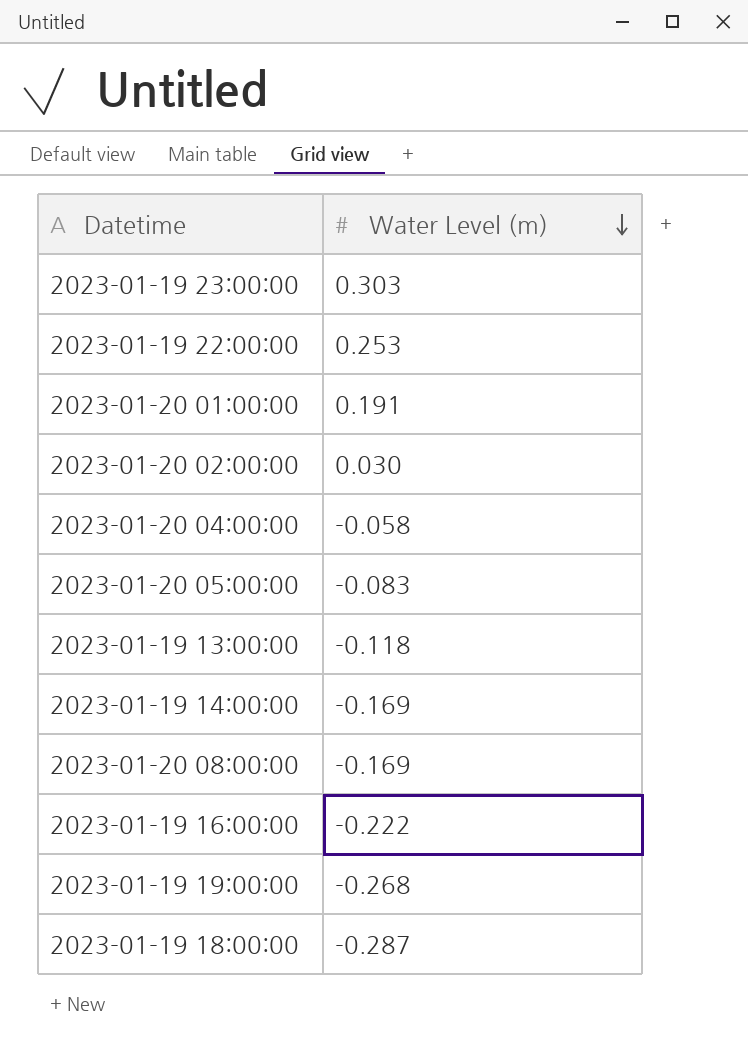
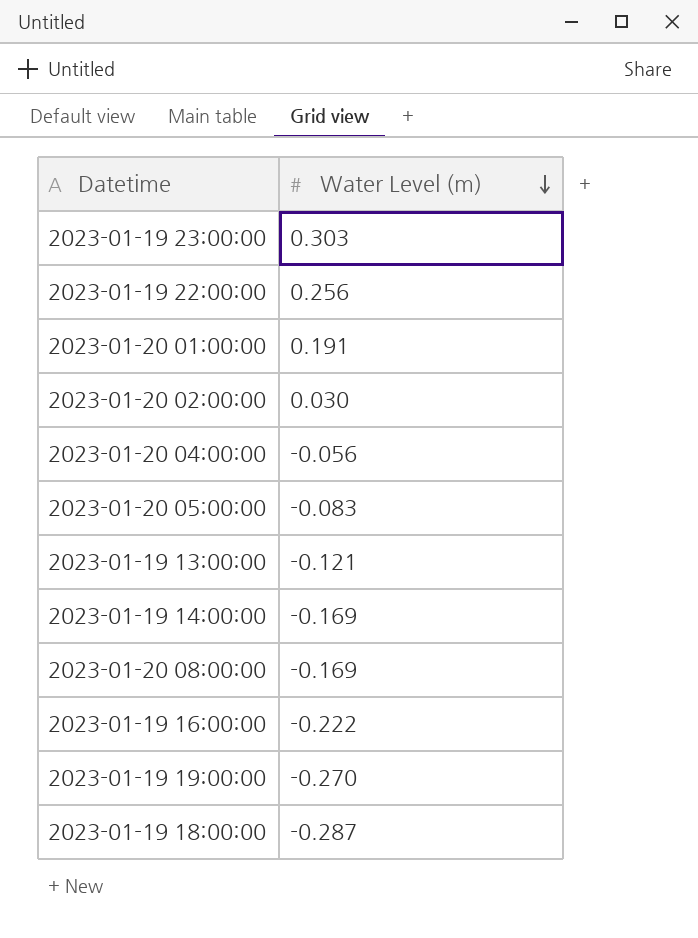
2023-01-19 22:00:00 | Water Level (m): 0.253 -> 0.256
2023-01-20 04:00:00 | Water Level (m): -0.058 -> -0.056
2023-01-19 13:00:00 | Water Level (m): -0.118 -> -0.121
2023-01-19 19:00:00 | Water Level (m): -0.268 -> -0.270

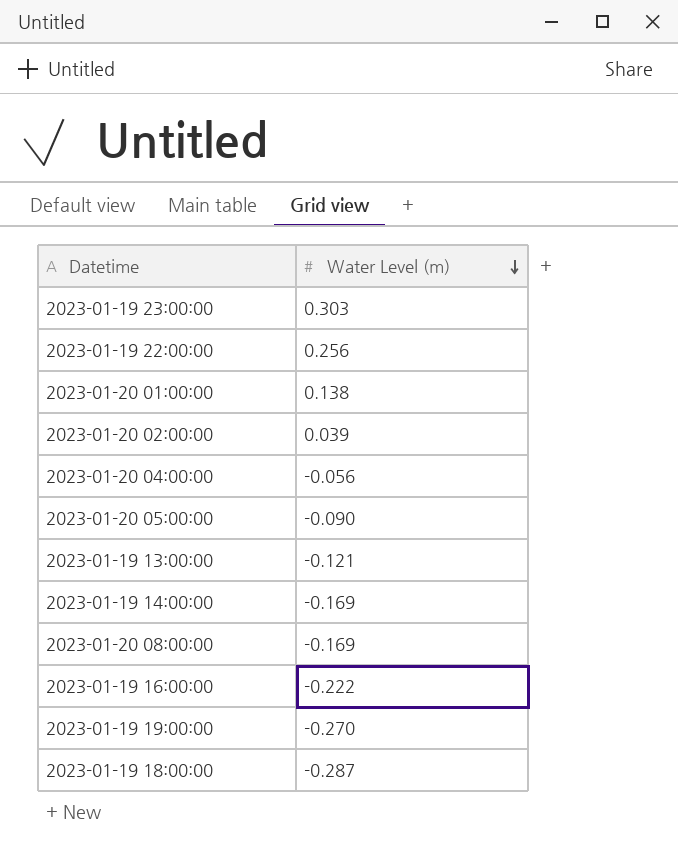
2023-01-20 01:00:00 | Water Level (m): 0.191 -> 0.138
2023-01-20 02:00:00 | Water Level (m): 0.030 -> 0.039
2023-01-20 05:00:00 | Water Level (m): -0.083 -> -0.090

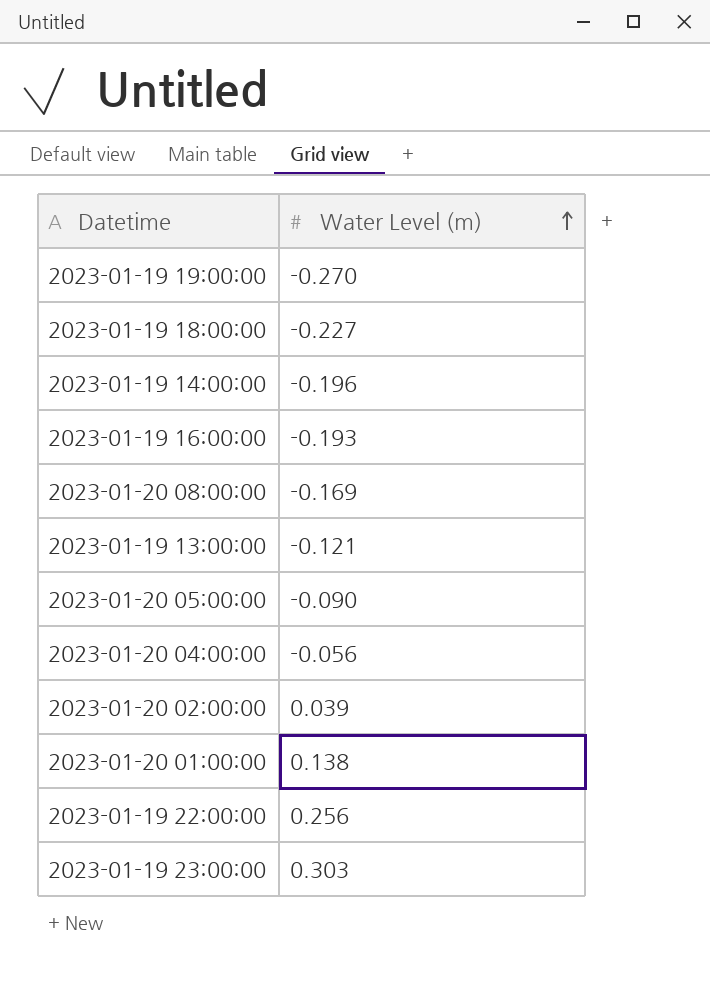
row order: Water Level (m) descending -> Water Level (m) ascending
2023-01-19 18:00:00 | Water Level (m): -0.287 -> -0.227
2023-01-19 14:00:00 | Water Level (m): -0.169 -> -0.196
2023-01-19 16:00:00 | Water Level (m): -0.222 -> -0.193

